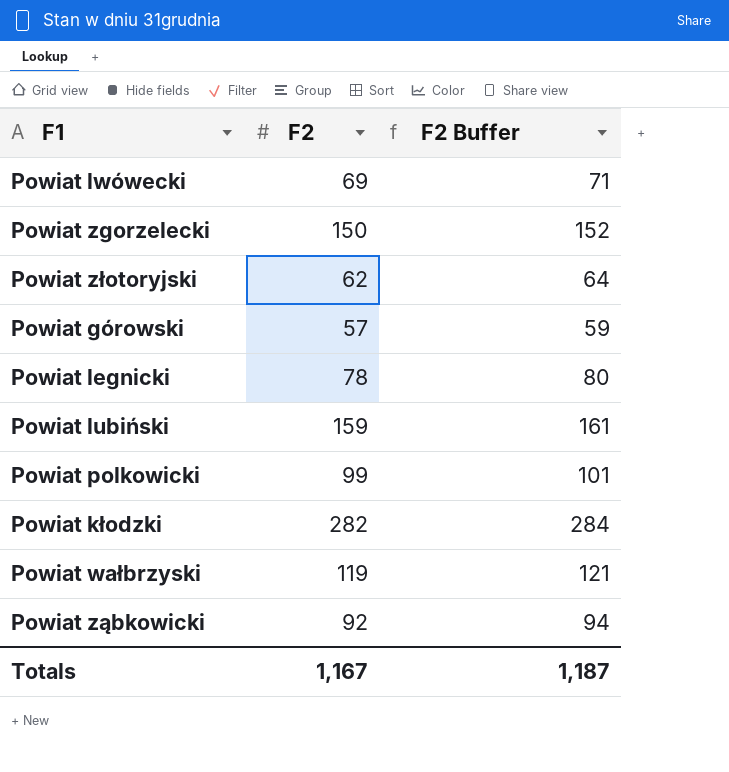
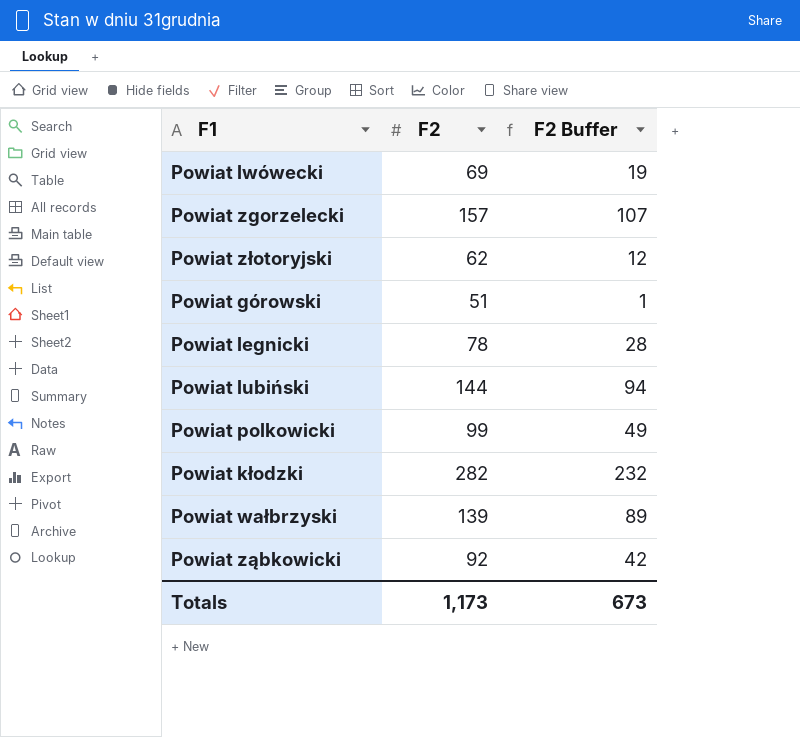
column F2 Buffer | formula: [F2] + 2 -> [F2] - 50
Powiat zgorzelecki | F2: 150 -> 157
Powiat górowski | F2: 57 -> 51
Powiat lubiński | F2: 159 -> 144
Powiat wałbrzyski | F2: 119 -> 139
Totals | F2: 1,167 -> 1,173
Totals | F2 Buffer: 1,187 -> 673

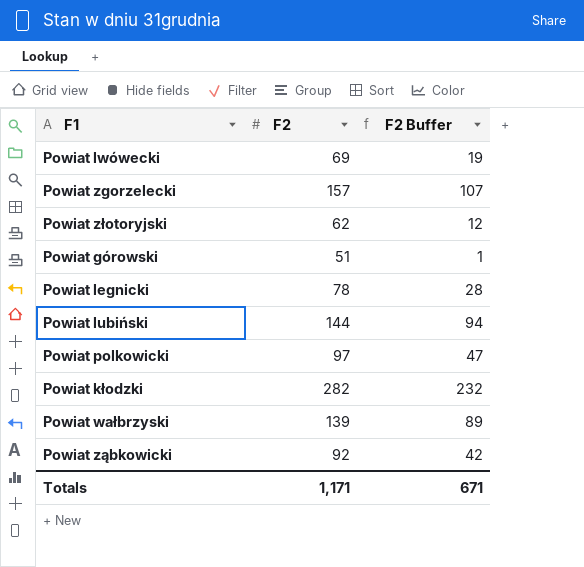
Powiat polkowicki | F2: 99 -> 97
Powiat polkowicki | F2 Buffer: 49 -> 47
Totals | F2: 1,173 -> 1,171
Totals | F2 Buffer: 673 -> 671

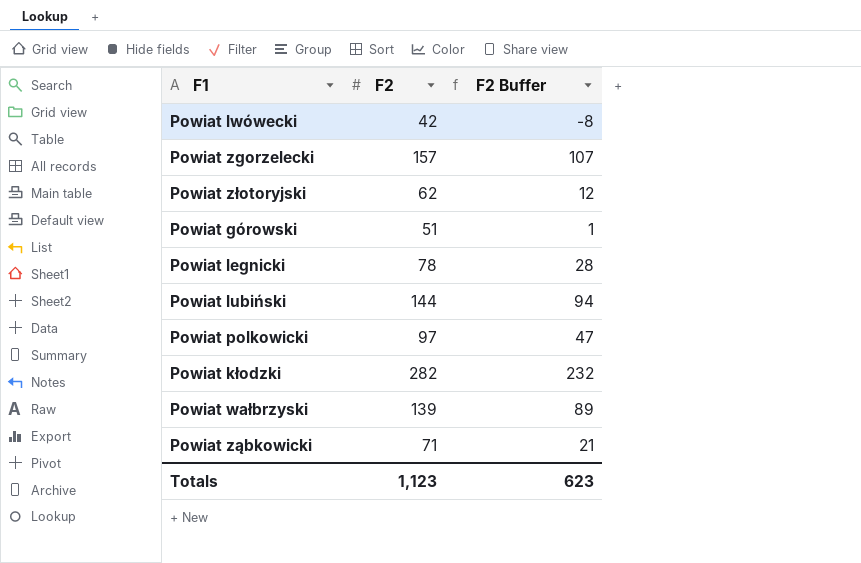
Powiat lwówecki | F2: 69 -> 42
Powiat lwówecki | F2 Buffer: 19 -> -8
Powiat ząbkowicki | F2: 92 -> 71
Powiat ząbkowicki | F2 Buffer: 42 -> 21
Totals | F2: 1,171 -> 1,123
Totals | F2 Buffer: 671 -> 623

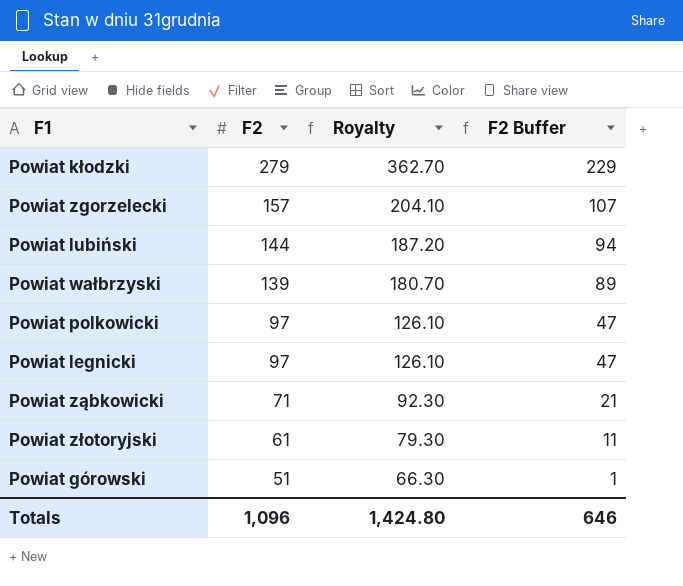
row order: none -> F2 descending
column Royalty | formula: none -> [F2] * 1.3
row Powiat lwówecki: 42 | -8 -> none
Powiat kłodzki | F2: 282 -> 279
Powiat kłodzki | F2 Buffer: 232 -> 229
Powiat legnicki | F2: 78 -> 97
Powiat legnicki | F2 Buffer: 28 -> 47
Powiat złotoryjski | F2: 62 -> 61
Powiat złotoryjski | F2 Buffer: 12 -> 11
Totals | F2: 1,123 -> 1,096
Totals | F2 Buffer: 623 -> 646

